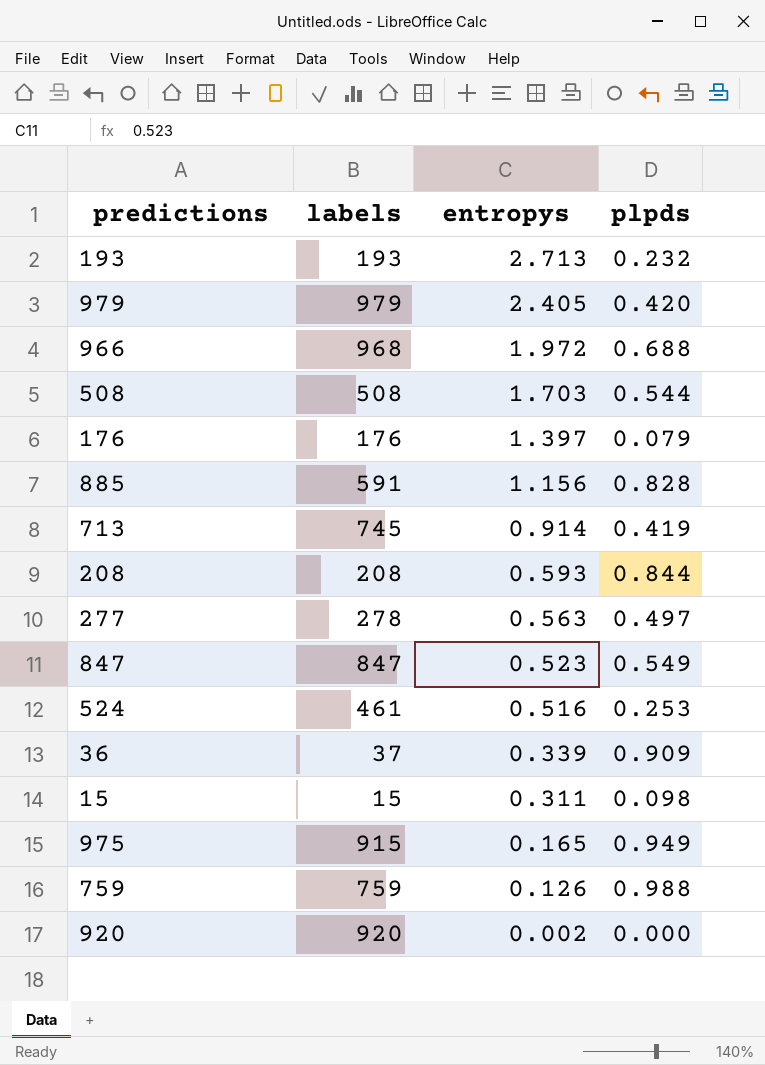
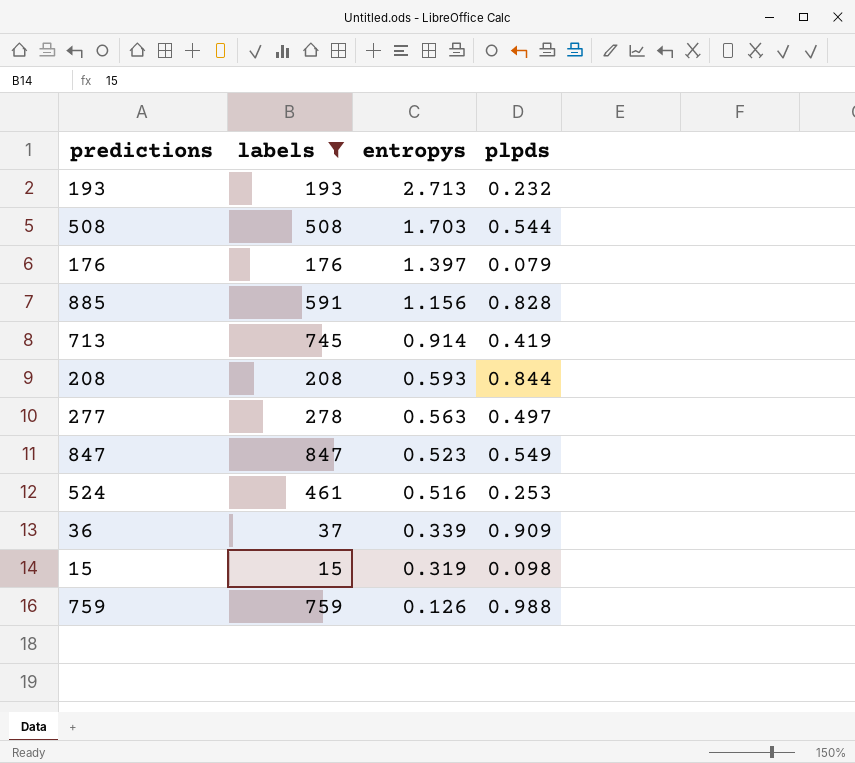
filter: none -> labels <= 847
15 | entropys: 0.311 -> 0.319

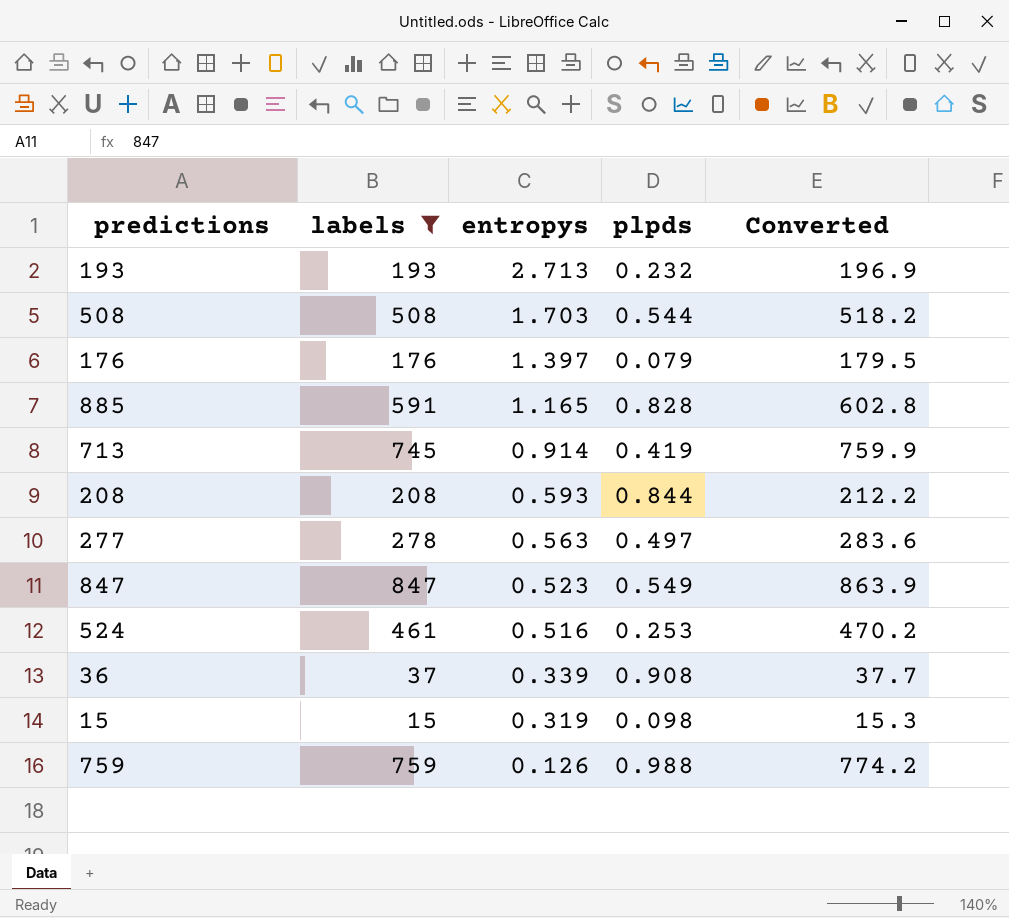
column Converted | formula: none -> [labels] * 1.02
885 | entropys: 1.156 -> 1.165
36 | plpds: 0.909 -> 0.908

